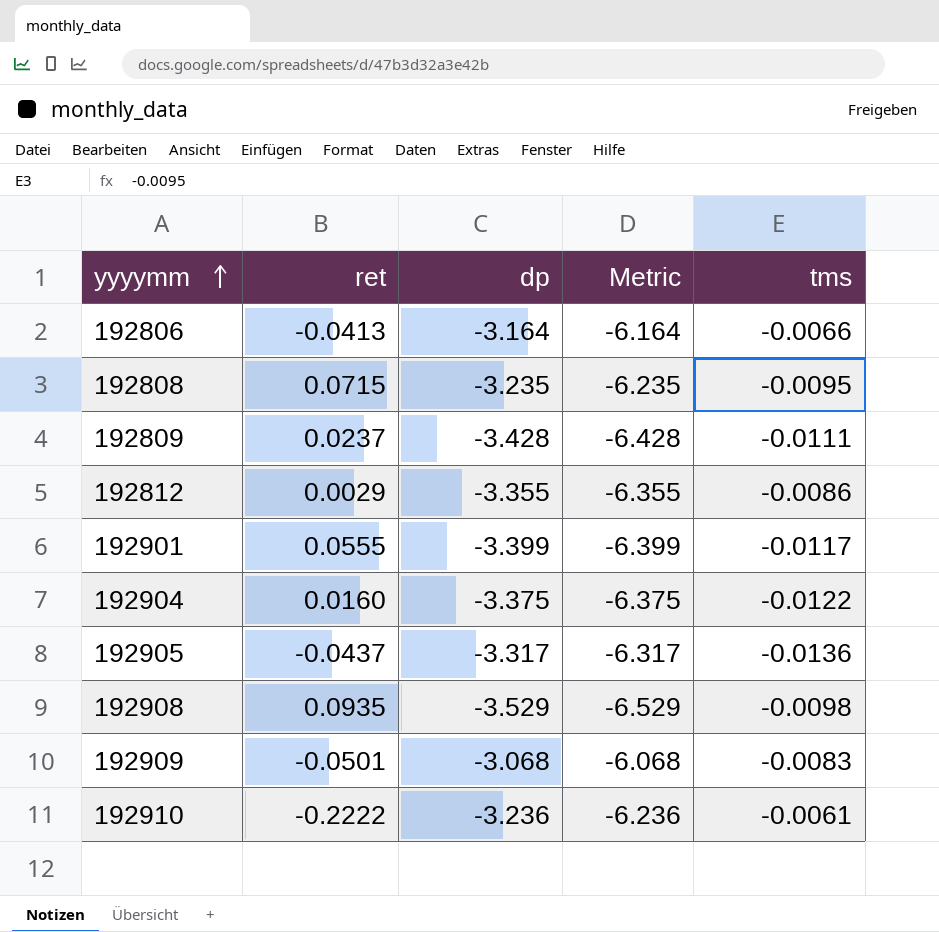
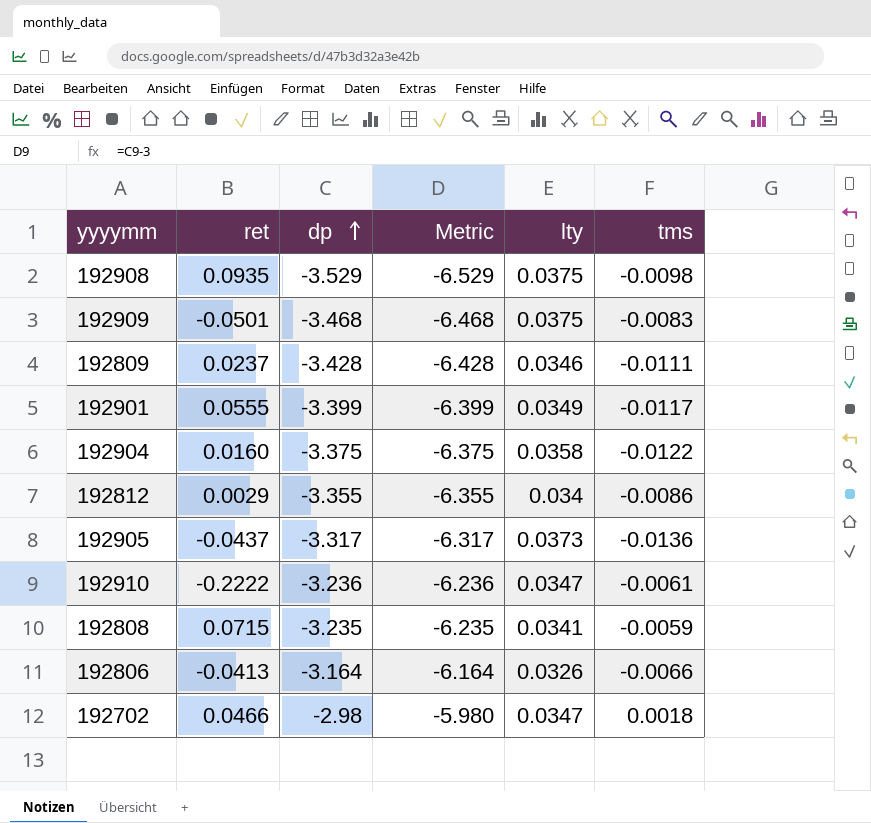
row order: yyyymm ascending -> dp ascending
column lty | position: none -> 5
192909 | dp: -3.068 -> -3.468
192909 | Metric: -6.068 -> -6.468
192808 | tms: -0.0095 -> -0.0059
row 192702: none -> 0.0466 | -2.98 | -5.980 | 0.0347 | 0.0018

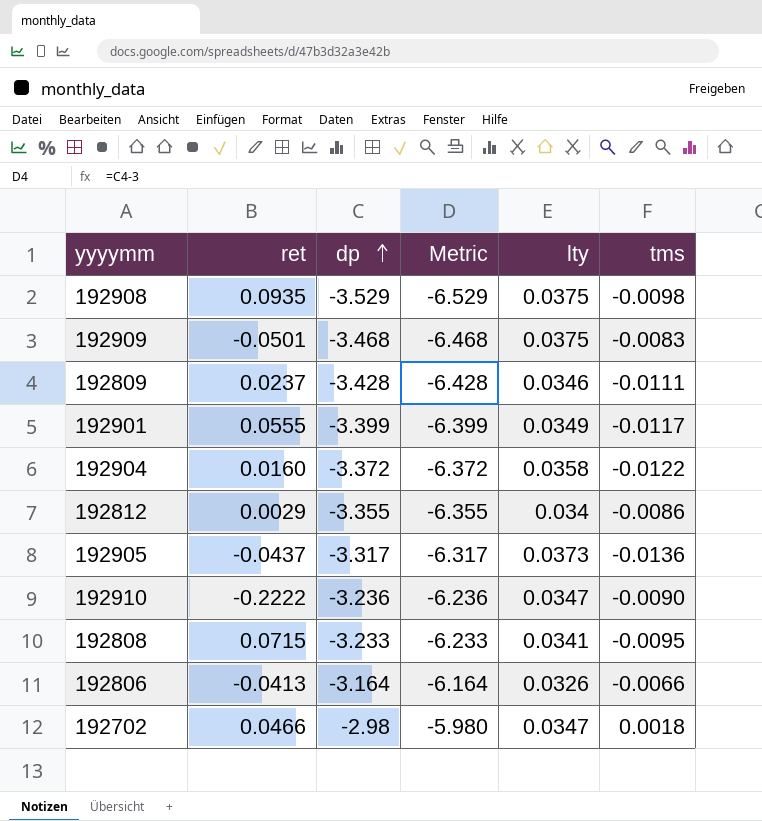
192904 | dp: -3.375 -> -3.372
192904 | Metric: -6.375 -> -6.372
192910 | tms: -0.0061 -> -0.0090
192808 | dp: -3.235 -> -3.233
192808 | Metric: -6.235 -> -6.233
192808 | tms: -0.0059 -> -0.0095

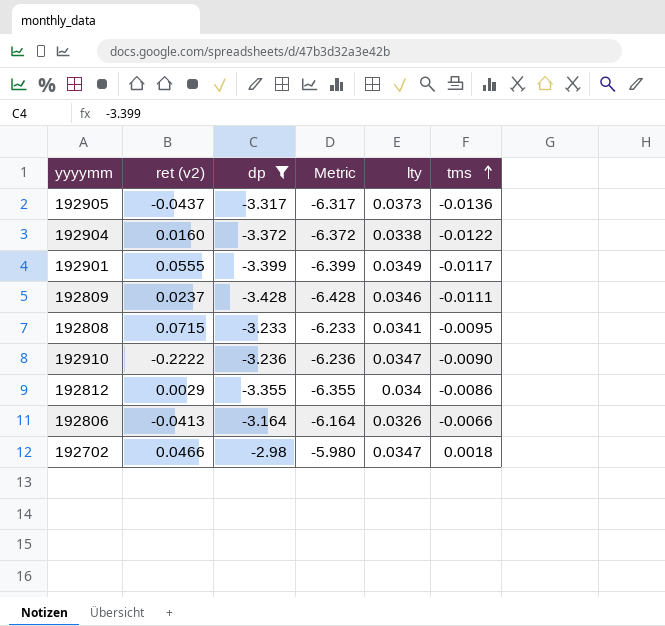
filter: none -> dp >= -3.428
row order: dp ascending -> tms ascending
column name: ret -> ret (v2)
192904 | lty: 0.0358 -> 0.0338

